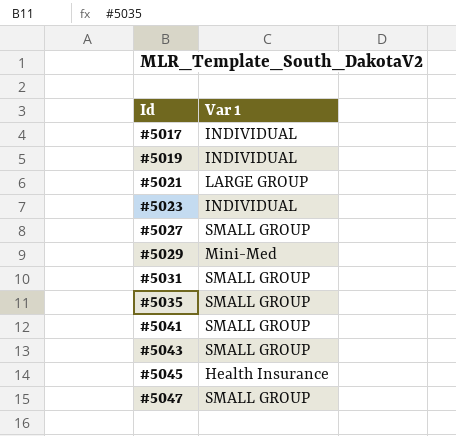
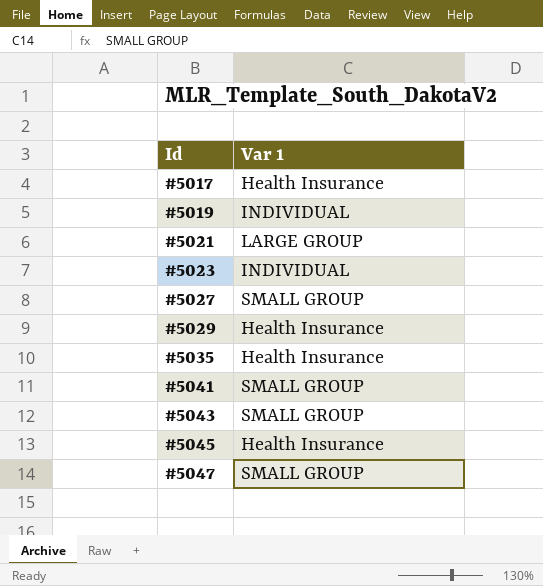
row #5031: SMALL GROUP -> none
#5017 | Var 1: INDIVIDUAL -> Health Insurance
#5029 | Var 1: Mini-Med -> Health Insurance
#5035 | Var 1: SMALL GROUP -> Health Insurance

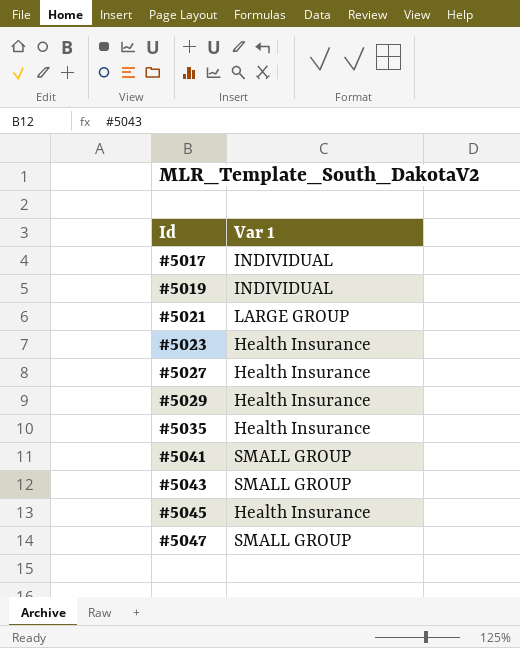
#5017 | Var 1: Health Insurance -> INDIVIDUAL
#5023 | Var 1: INDIVIDUAL -> Health Insurance
#5027 | Var 1: SMALL GROUP -> Health Insurance

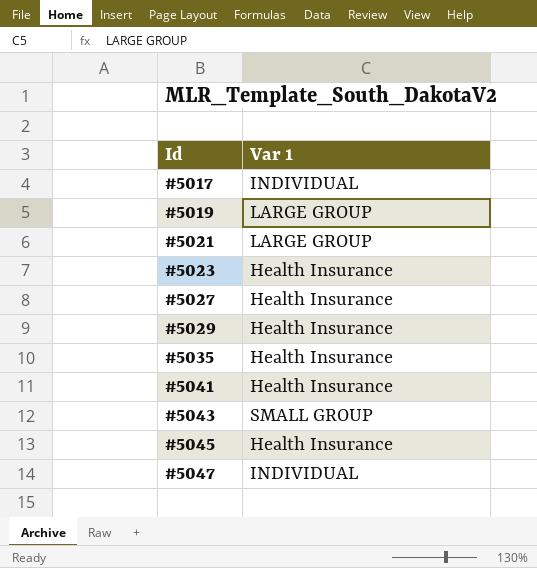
#5019 | Var 1: INDIVIDUAL -> LARGE GROUP
#5041 | Var 1: SMALL GROUP -> Health Insurance
#5047 | Var 1: SMALL GROUP -> INDIVIDUAL

